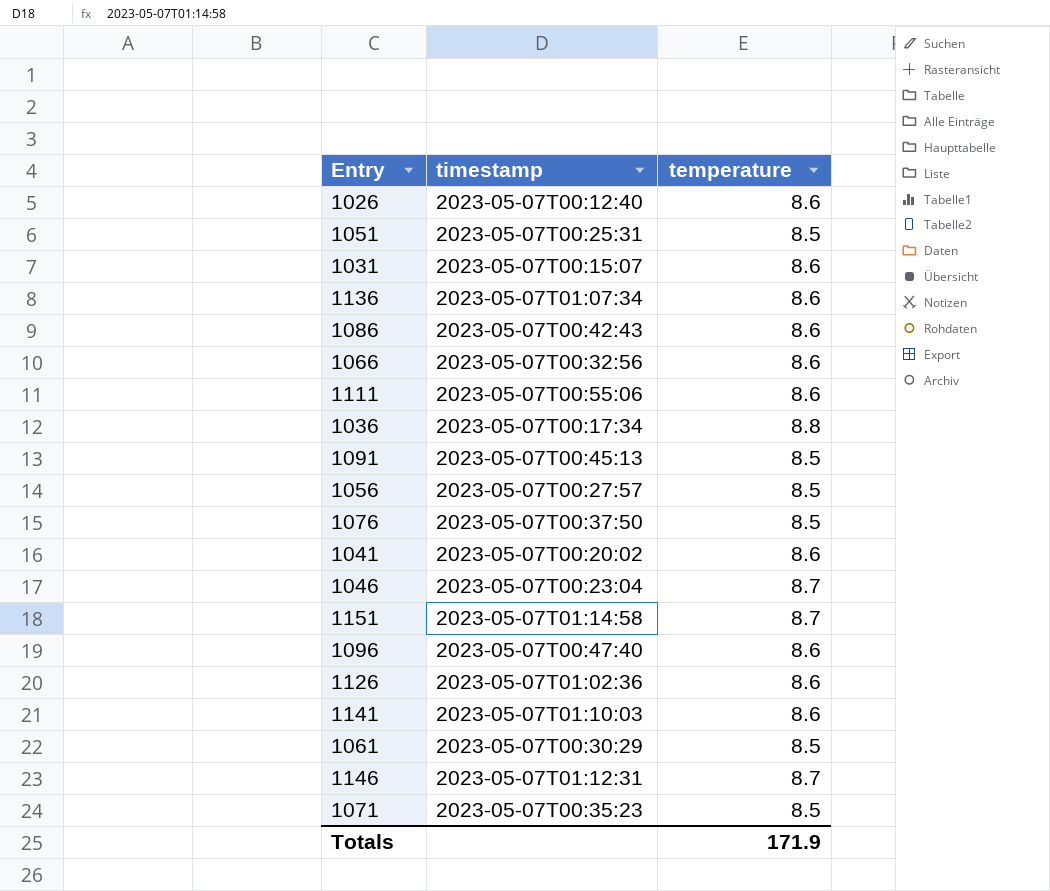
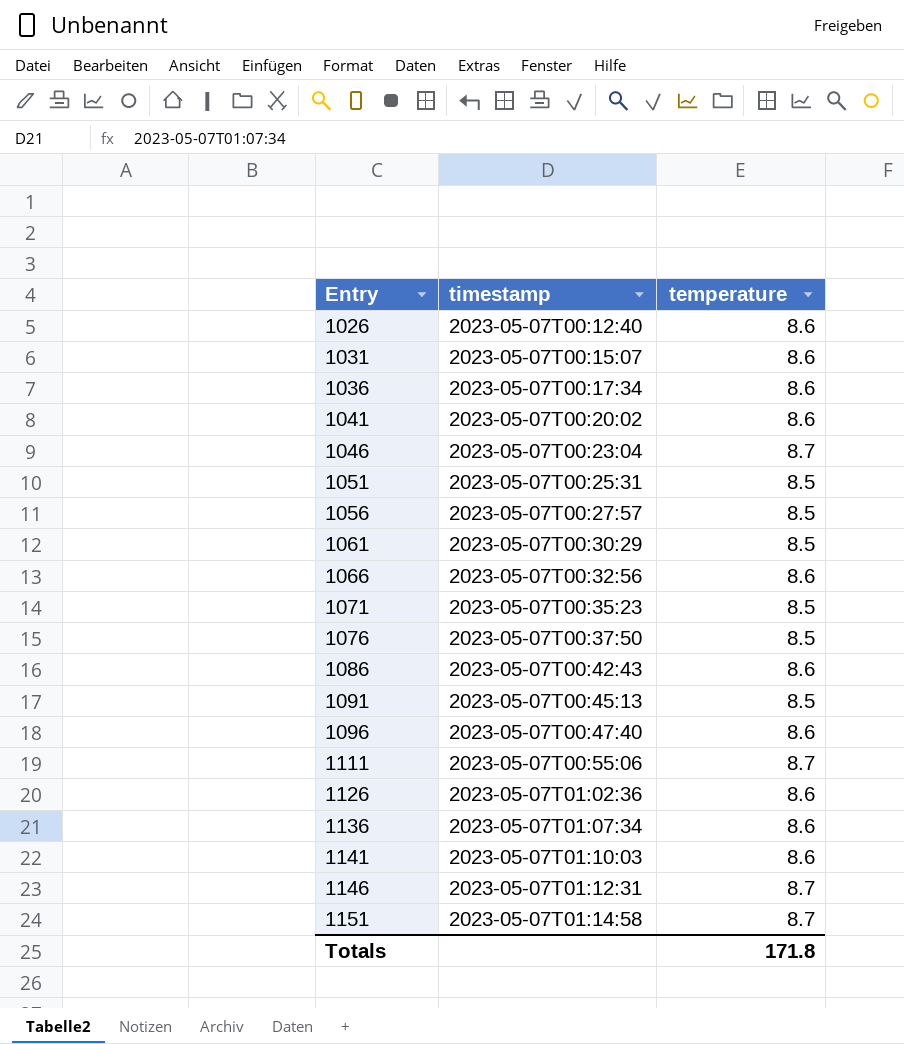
row order: none -> Entry ascending
1036 | temperature: 8.8 -> 8.6
1111 | temperature: 8.6 -> 8.7
Totals | temperature: 171.9 -> 171.8

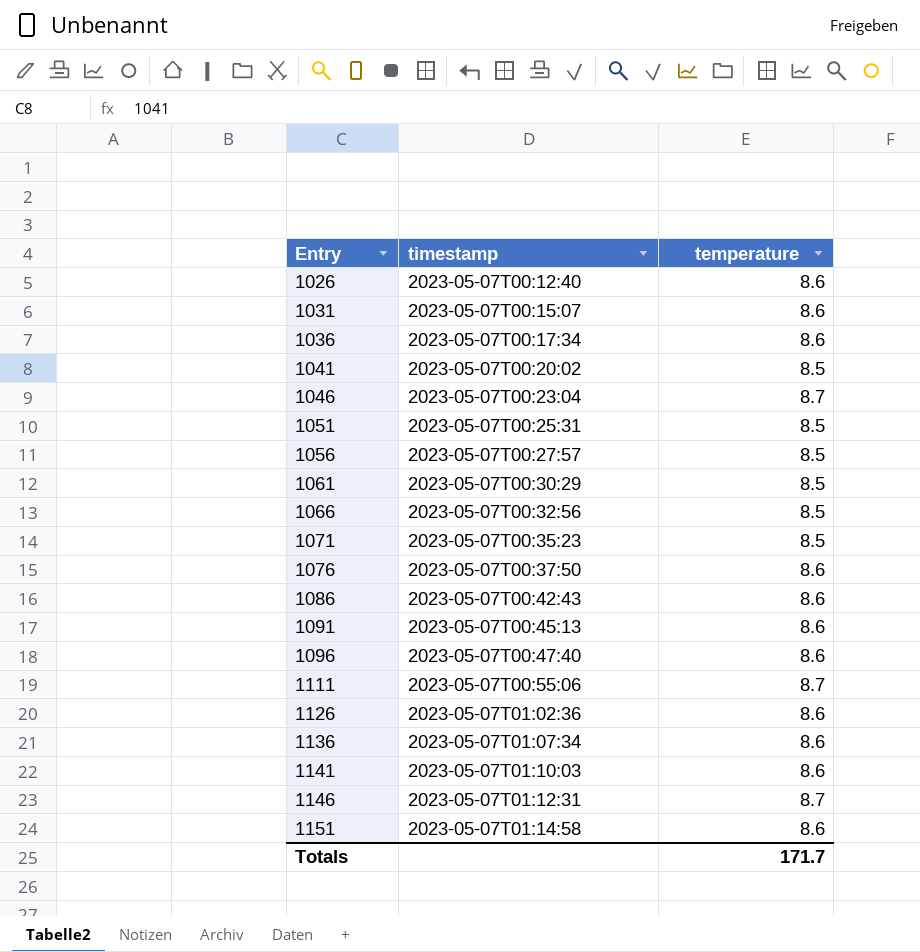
1041 | temperature: 8.6 -> 8.5
1066 | temperature: 8.6 -> 8.5
1076 | temperature: 8.5 -> 8.6
1091 | temperature: 8.5 -> 8.6
1151 | temperature: 8.7 -> 8.6
Totals | temperature: 171.8 -> 171.7

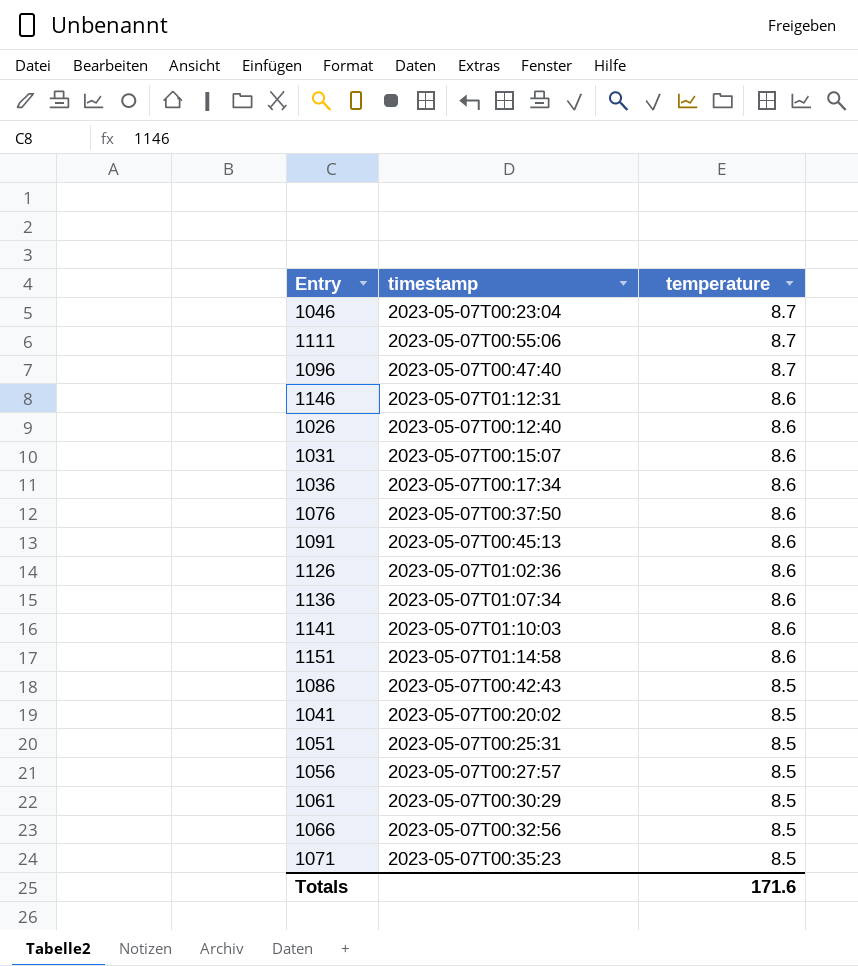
row order: Entry ascending -> temperature descending
1096 | temperature: 8.6 -> 8.7
1146 | temperature: 8.7 -> 8.6
1086 | temperature: 8.6 -> 8.5
Totals | temperature: 171.7 -> 171.6

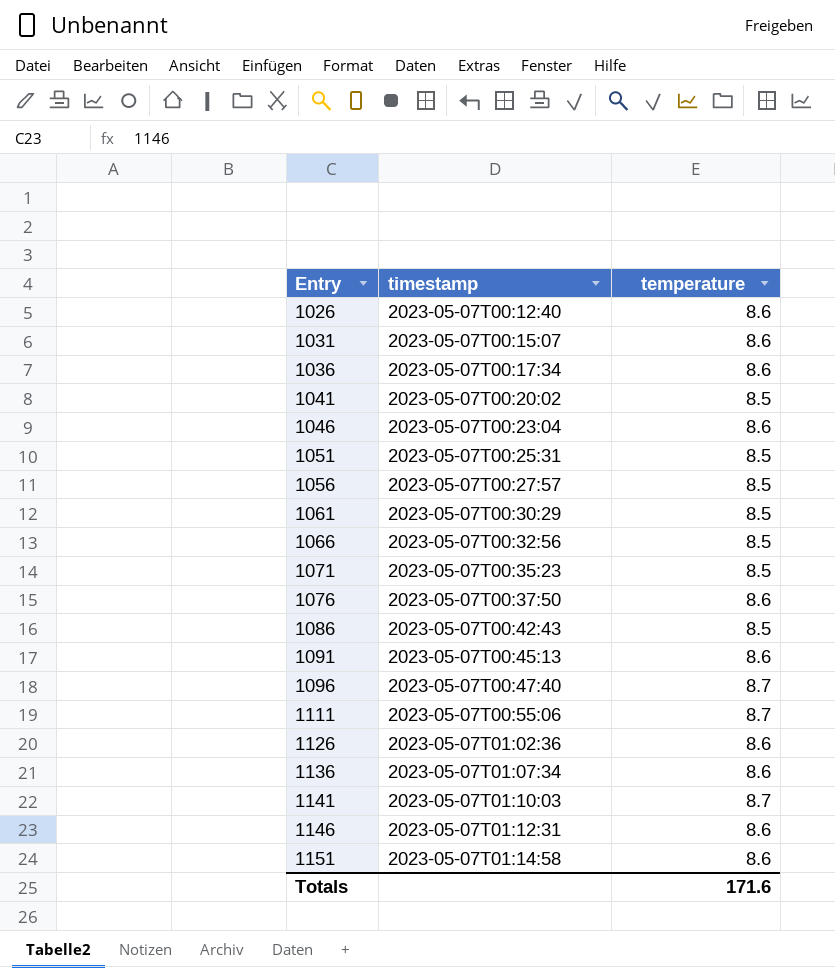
row order: temperature descending -> Entry ascending
1046 | temperature: 8.7 -> 8.6
1141 | temperature: 8.6 -> 8.7

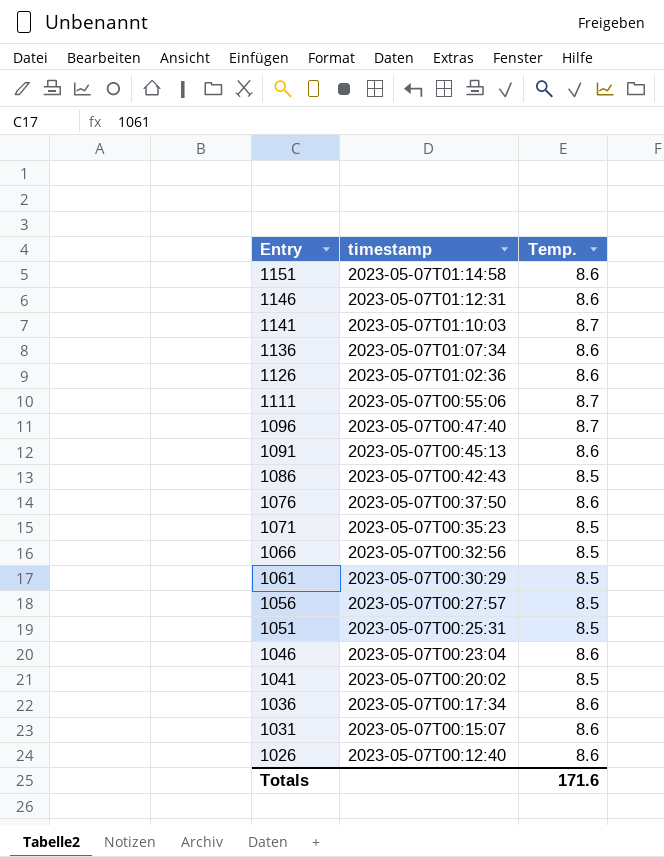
row order: Entry ascending -> Entry descending
column name: temperature -> Temp.

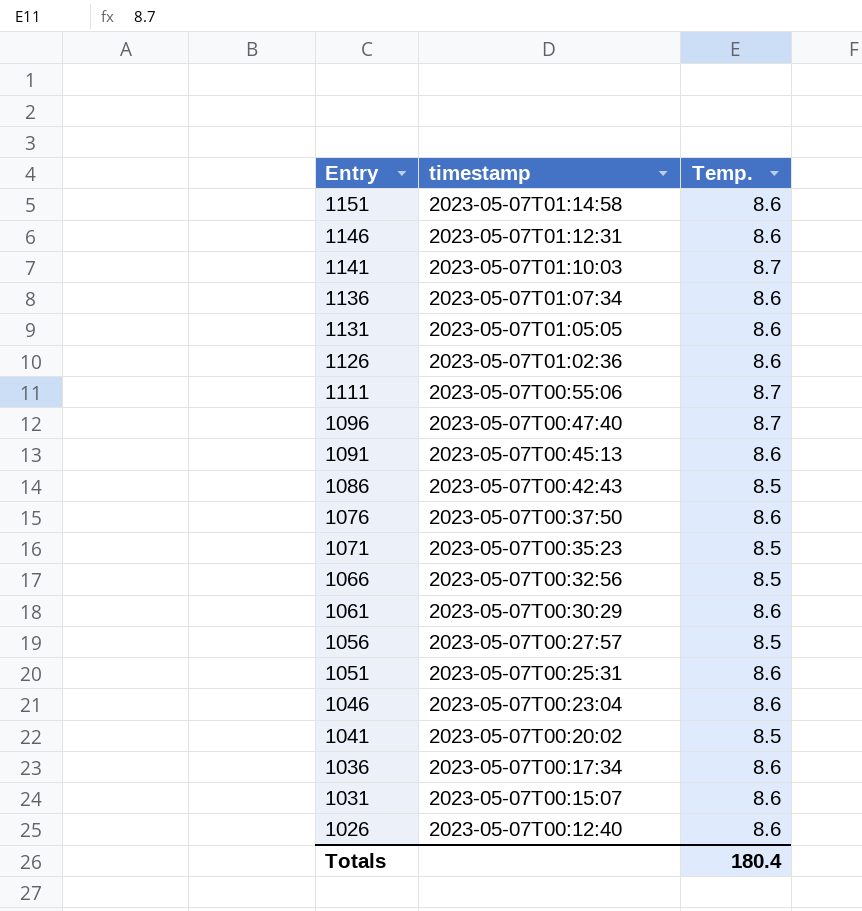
row 1131: none -> 2023-05-07T01:05:05 | 8.6
1061 | Temp.: 8.5 -> 8.6
1051 | Temp.: 8.5 -> 8.6
Totals | Temp.: 171.6 -> 180.4

